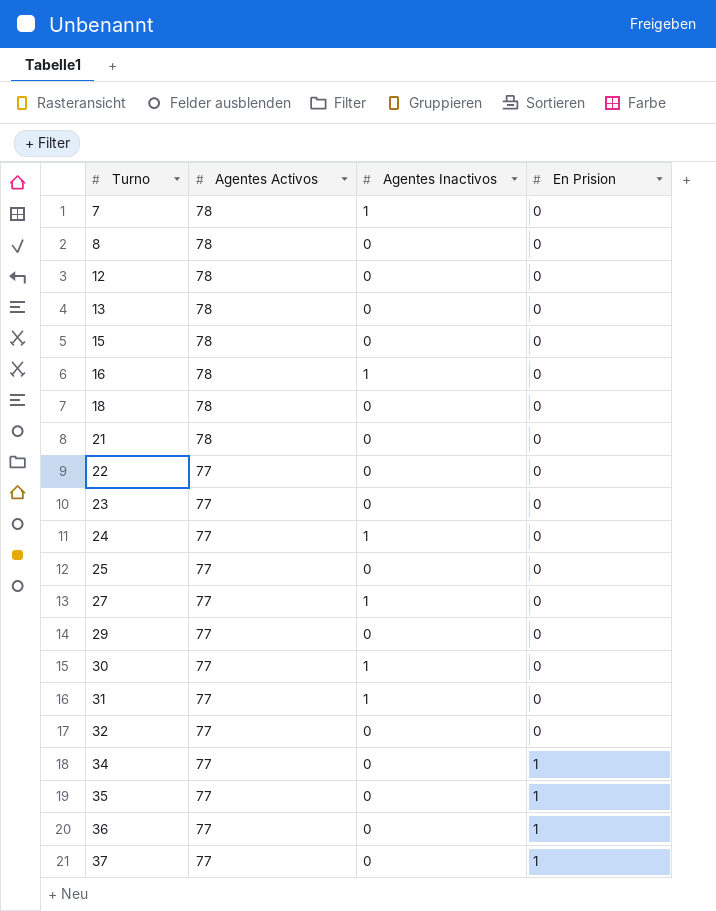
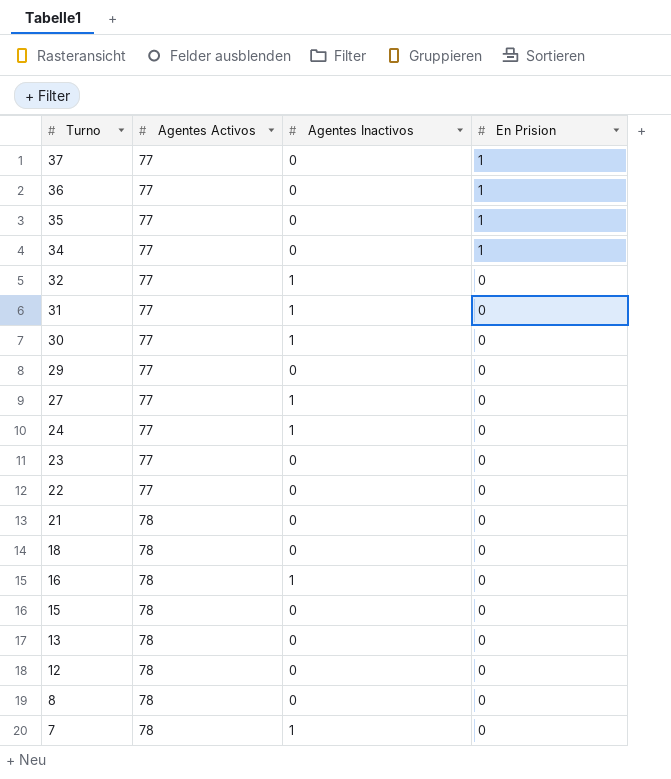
row order: Turno ascending -> Turno descending
row 25: 77 | 0 | 0 -> none
32 | Agentes Inactivos: 0 -> 1

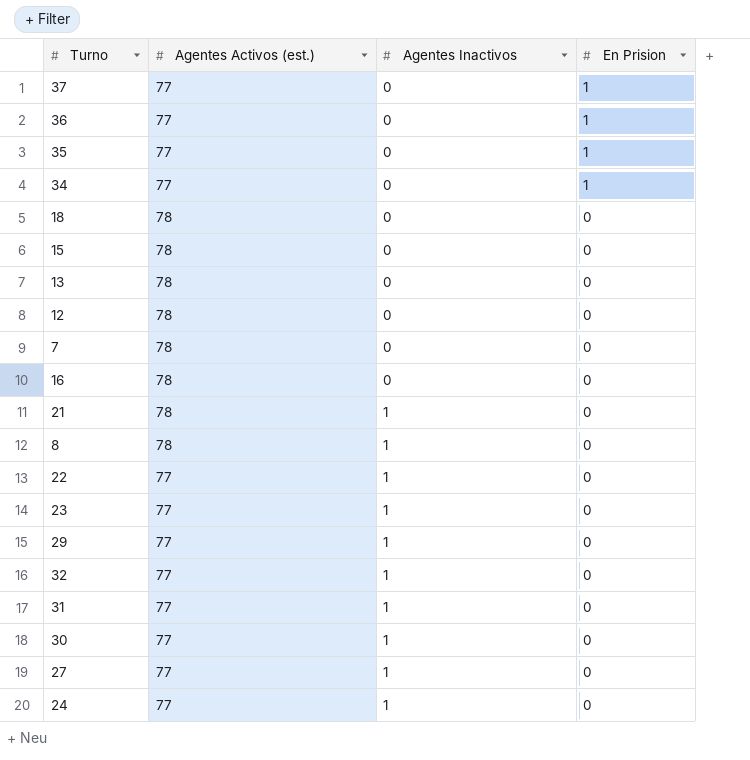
row order: Turno descending -> Agentes Inactivos ascending
column name: Agentes Activos -> Agentes Activos (est.)
7 | Agentes Inactivos: 1 -> 0
16 | Agentes Inactivos: 1 -> 0
21 | Agentes Inactivos: 0 -> 1
8 | Agentes Inactivos: 0 -> 1
22 | Agentes Inactivos: 0 -> 1
23 | Agentes Inactivos: 0 -> 1
29 | Agentes Inactivos: 0 -> 1

